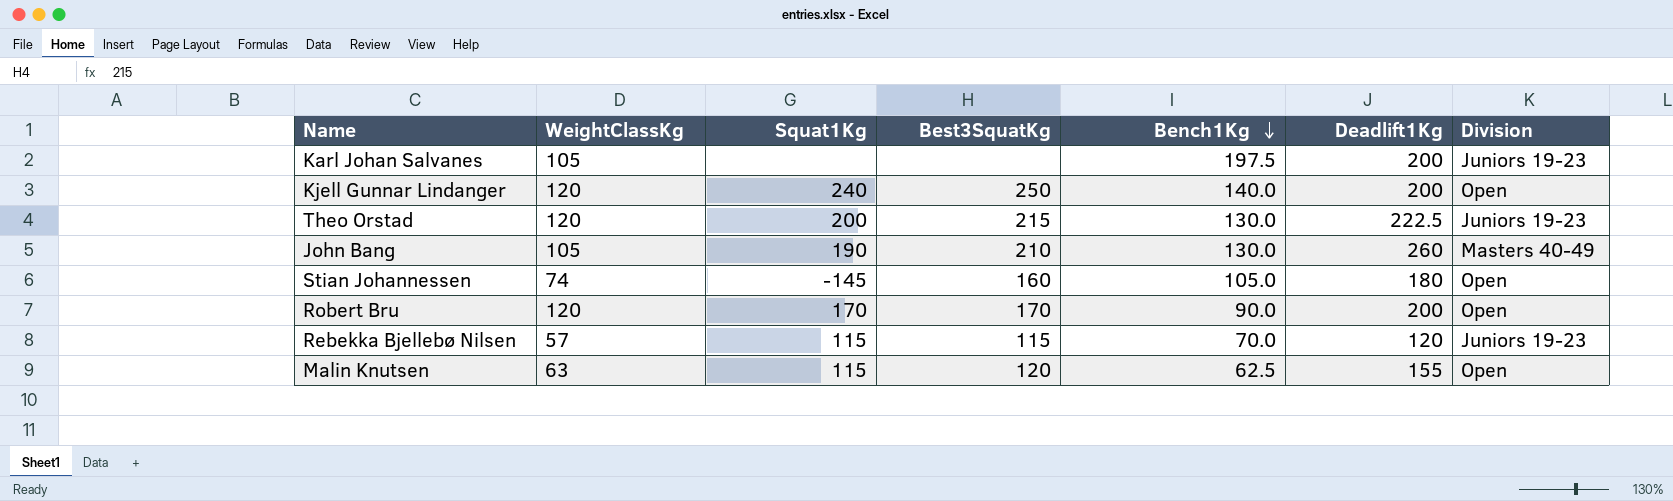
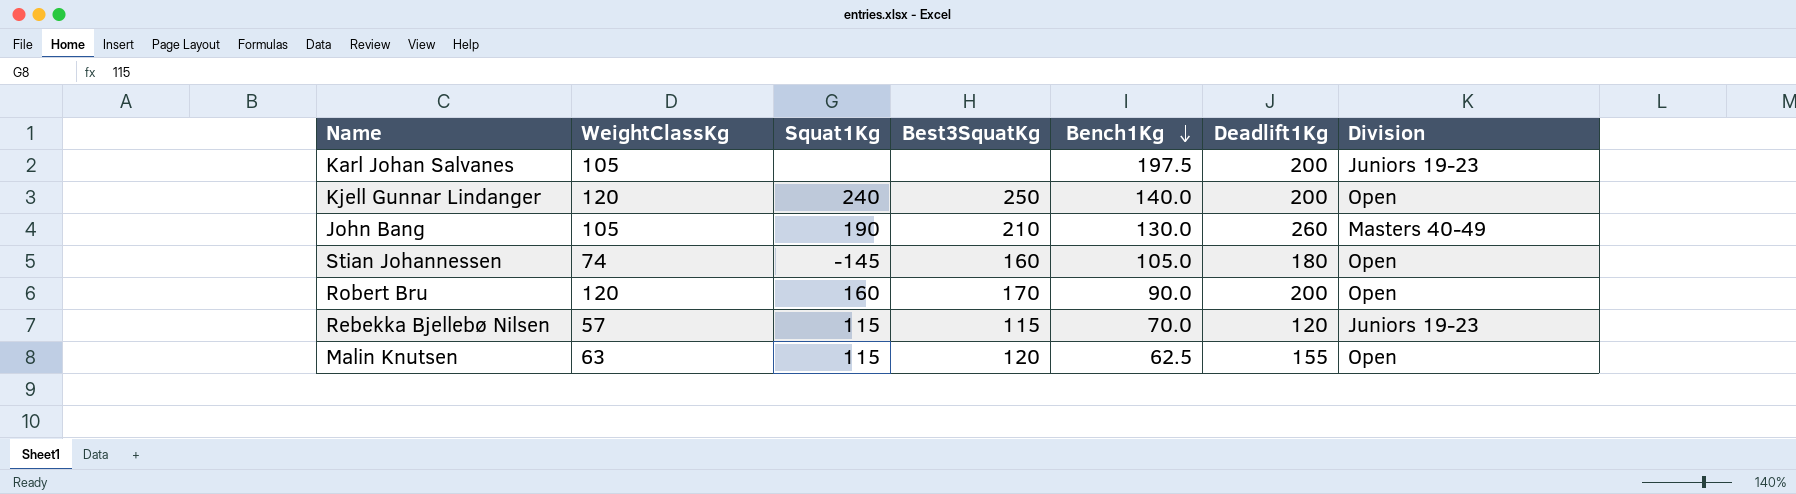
row Theo Orstad: 120 | 200 | 215 | 130.0 | 222.5 | Juniors 19-23 -> none
Robert Bru | Squat1Kg: 170 -> 160

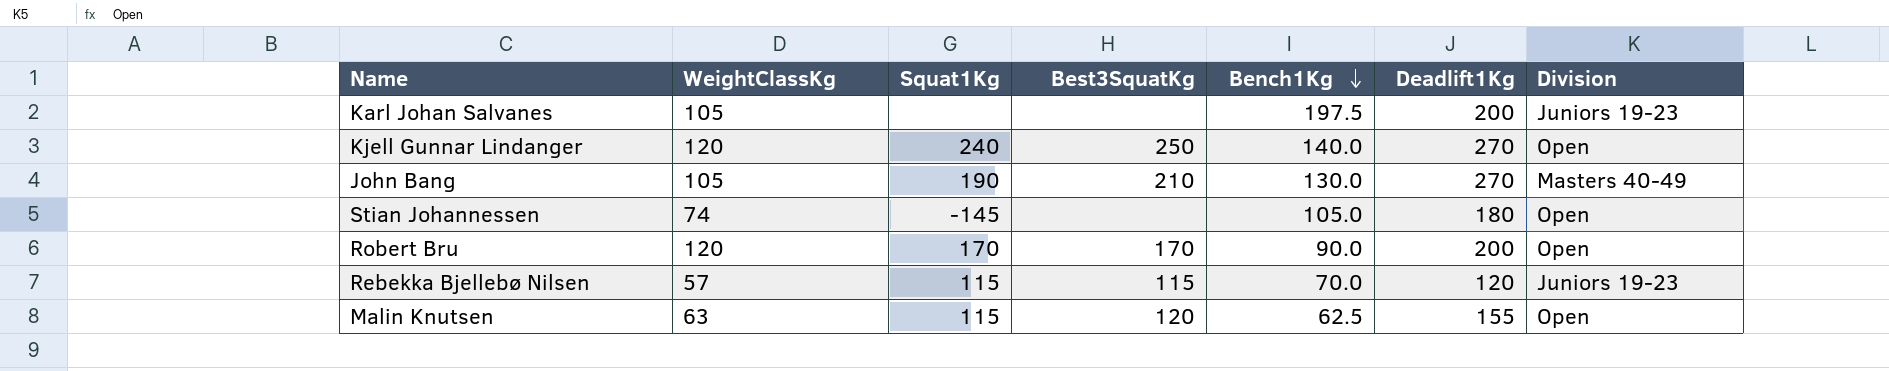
Kjell Gunnar Lindanger | Deadlift1Kg: 200 -> 270
John Bang | Deadlift1Kg: 260 -> 270
Stian Johannessen | Best3SquatKg: 160 -> none
Robert Bru | Squat1Kg: 160 -> 170

